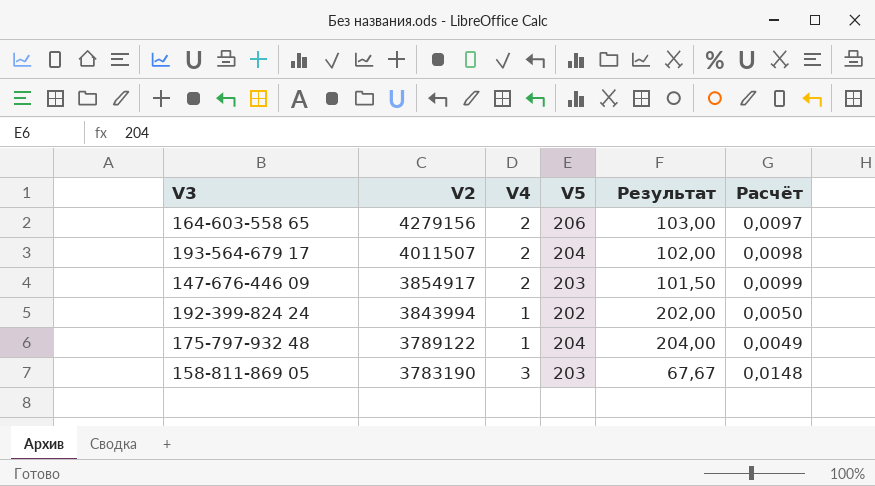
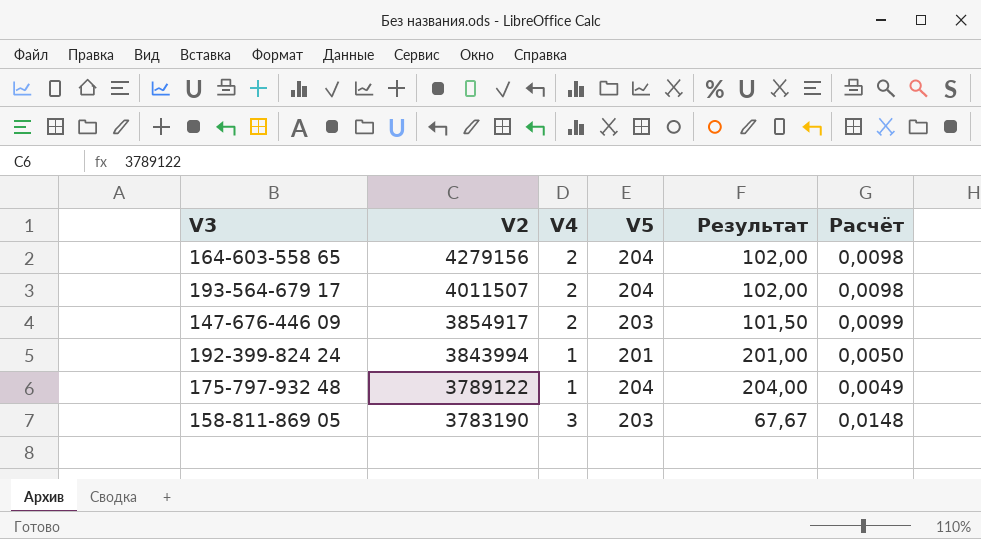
164-603-558 65 | V5: 206 -> 204
164-603-558 65 | Результат: 103,00 -> 102,00
164-603-558 65 | Расчёт: 0,0097 -> 0,0098
192-399-824 24 | V5: 202 -> 201
192-399-824 24 | Результат: 202,00 -> 201,00

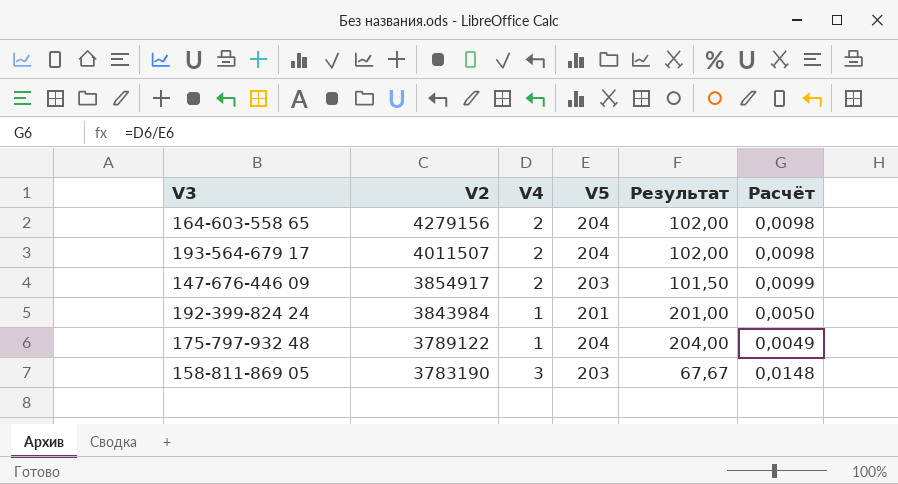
192-399-824 24 | V2: 3843994 -> 3843984

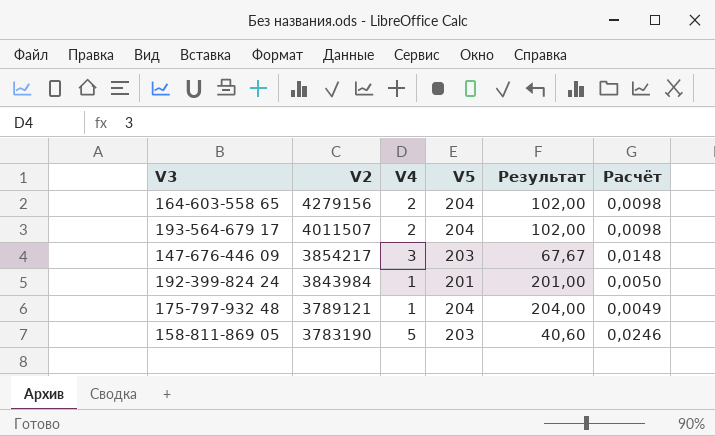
147-676-446 09 | V2: 3854917 -> 3854217
147-676-446 09 | V4: 2 -> 3
147-676-446 09 | Результат: 101,50 -> 67,67
147-676-446 09 | Расчёт: 0,0099 -> 0,0148
175-797-932 48 | V2: 3789122 -> 3789121
158-811-869 05 | V4: 3 -> 5
158-811-869 05 | Результат: 67,67 -> 40,60
158-811-869 05 | Расчёт: 0,0148 -> 0,0246

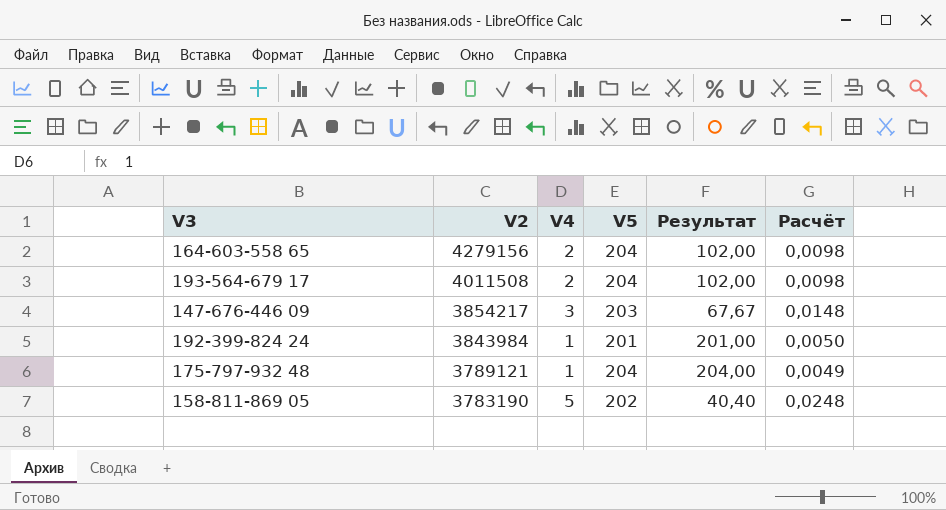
193-564-679 17 | V2: 4011507 -> 4011508
158-811-869 05 | V5: 203 -> 202
158-811-869 05 | Результат: 40,60 -> 40,40
158-811-869 05 | Расчёт: 0,0246 -> 0,0248

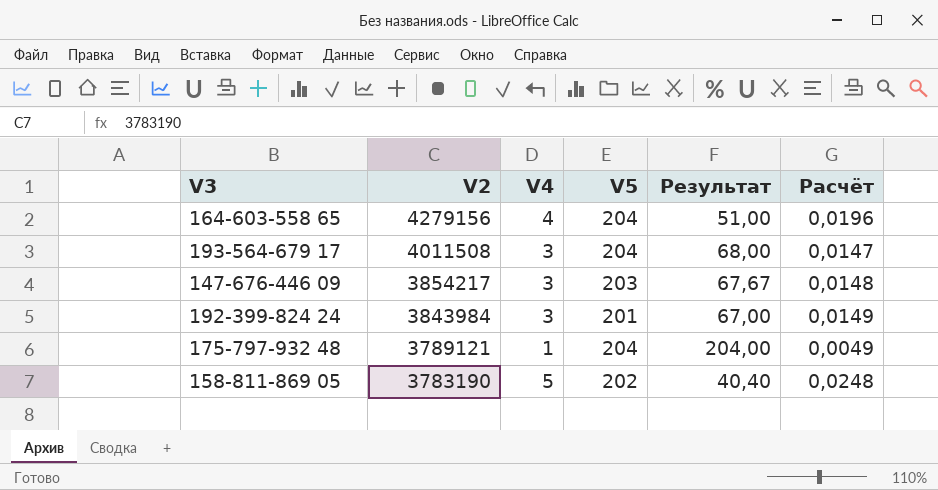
164-603-558 65 | V4: 2 -> 4
164-603-558 65 | Результат: 102,00 -> 51,00
164-603-558 65 | Расчёт: 0,0098 -> 0,0196
193-564-679 17 | V4: 2 -> 3
193-564-679 17 | Результат: 102,00 -> 68,00
193-564-679 17 | Расчёт: 0,0098 -> 0,0147
192-399-824 24 | V4: 1 -> 3
192-399-824 24 | Результат: 201,00 -> 67,00
192-399-824 24 | Расчёт: 0,0050 -> 0,0149

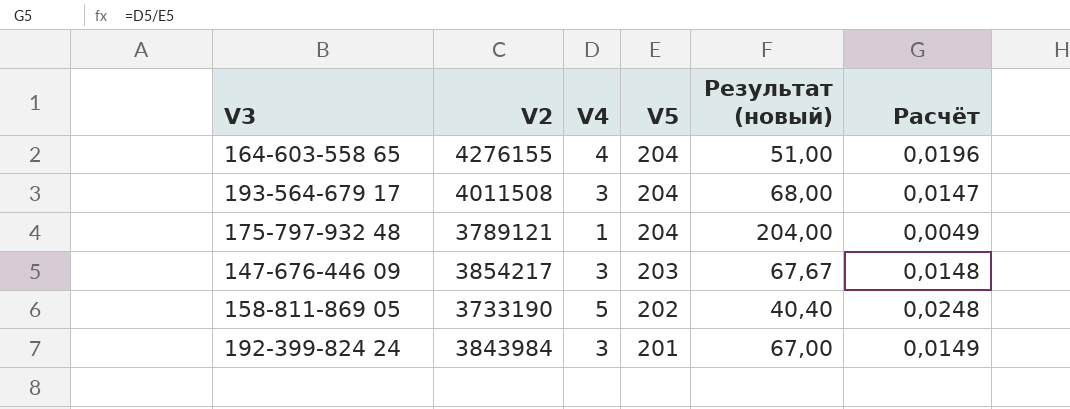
row order: V2 descending -> V5 descending
column name: Результат -> Результат (новый)
164-603-558 65 | V2: 4279156 -> 4276155
158-811-869 05 | V2: 3783190 -> 3733190

